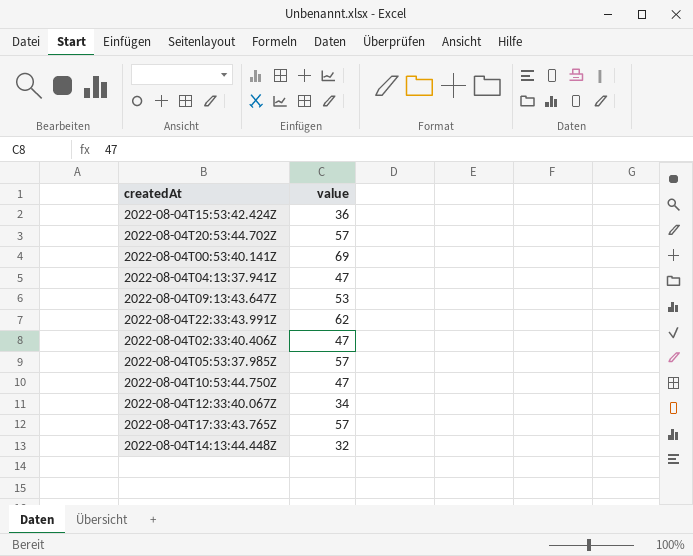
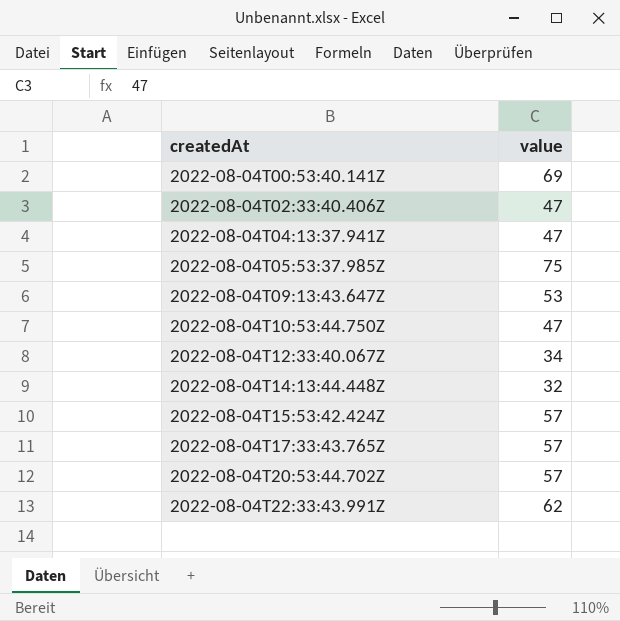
row order: none -> createdAt ascending
2022-08-04T05:53:37.985Z | value: 57 -> 75
2022-08-04T15:53:42.424Z | value: 36 -> 57

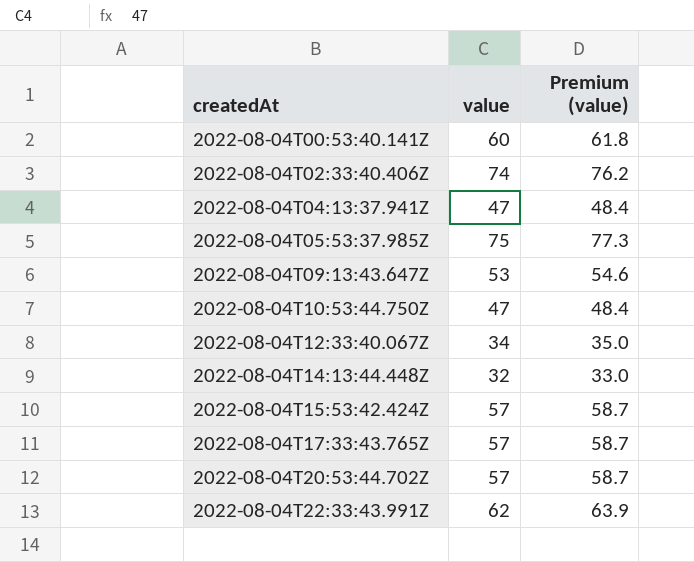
column Premium (value) | formula: none -> [value] * 1.03
2022-08-04T00:53:40.141Z | value: 69 -> 60
2022-08-04T02:33:40.406Z | value: 47 -> 74

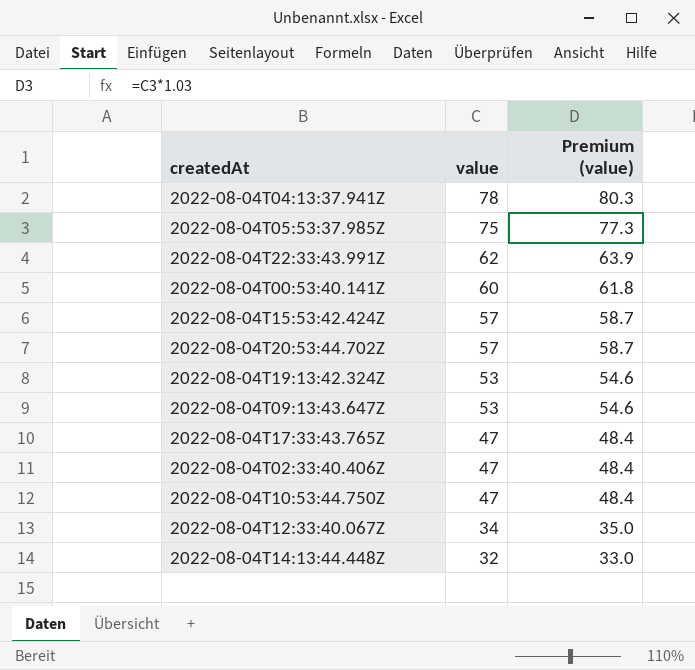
row order: createdAt ascending -> value descending
2022-08-04T04:13:37.941Z | value: 47 -> 78
2022-08-04T04:13:37.941Z | Premium (value): 48.4 -> 80.3
row 2022-08-04T19:13:42.324Z: none -> 53 | 54.6
2022-08-04T17:33:43.765Z | value: 57 -> 47
2022-08-04T17:33:43.765Z | Premium (value): 58.7 -> 48.4
2022-08-04T02:33:40.406Z | value: 74 -> 47
2022-08-04T02:33:40.406Z | Premium (value): 76.2 -> 48.4

